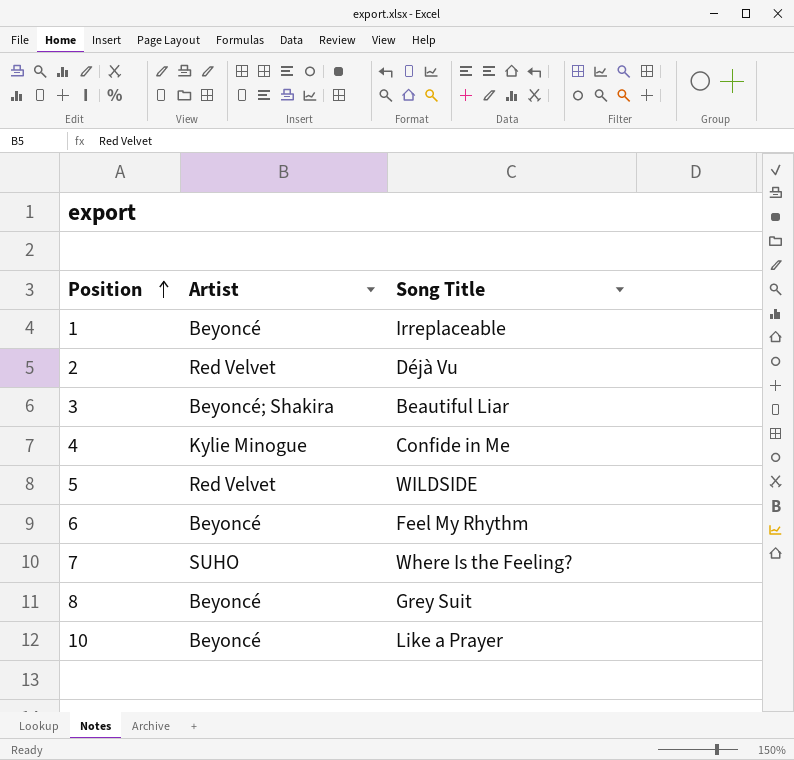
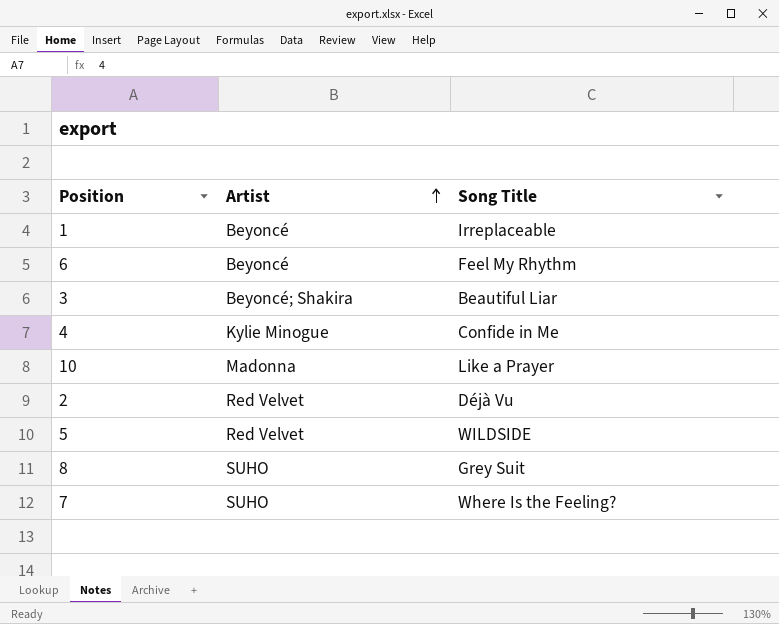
row order: Position ascending -> Artist ascending
10 | Artist: Beyoncé -> Madonna
8 | Artist: Beyoncé -> SUHO

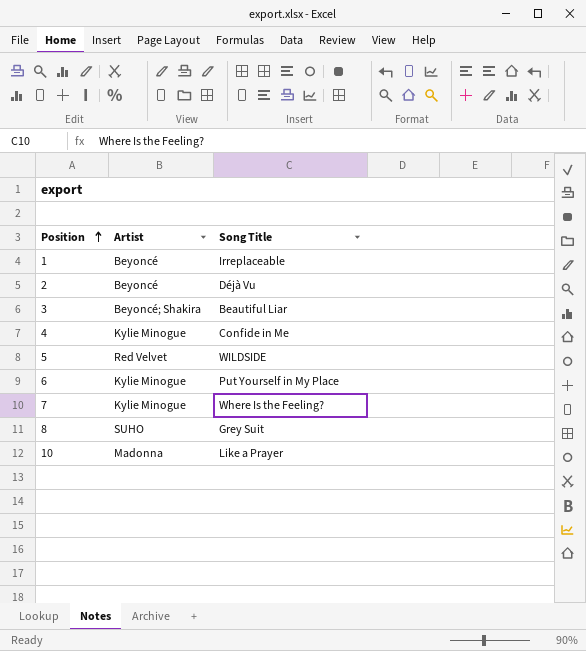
row order: Artist ascending -> Position ascending
2 | Artist: Red Velvet -> Beyoncé
6 | Artist: Beyoncé -> Kylie Minogue
6 | Song Title: Feel My Rhythm -> Put Yourself in My Place
7 | Artist: SUHO -> Kylie Minogue

